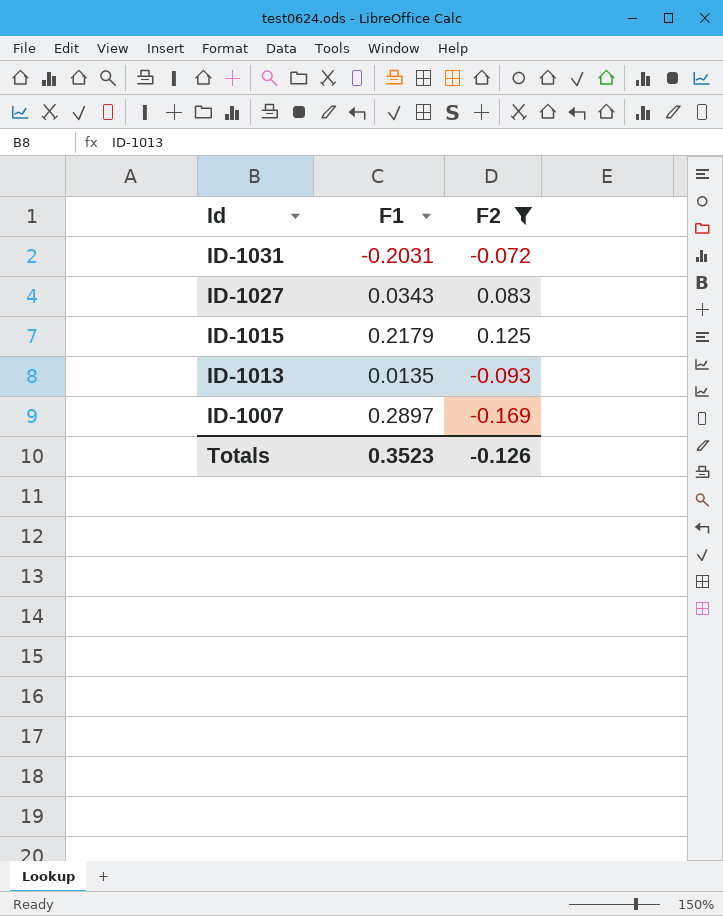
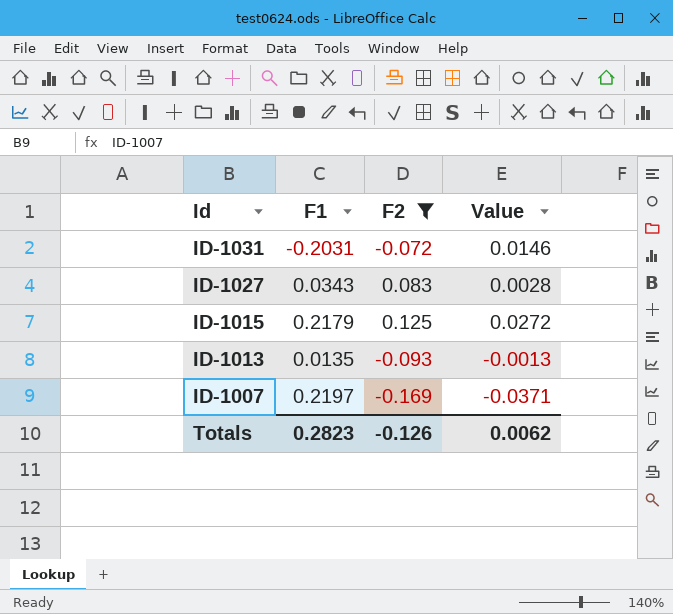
column Value | formula: none -> [F1] * [F2]
ID-1007 | F1: 0.2897 -> 0.2197
Totals | F1: 0.3523 -> 0.2823

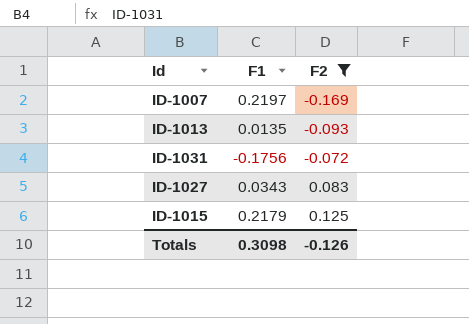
row order: Id descending -> F2 ascending
column Value | formula: [F1] * [F2] -> none
ID-1031 | F1: -0.2031 -> -0.1756
Totals | F1: 0.2823 -> 0.3098

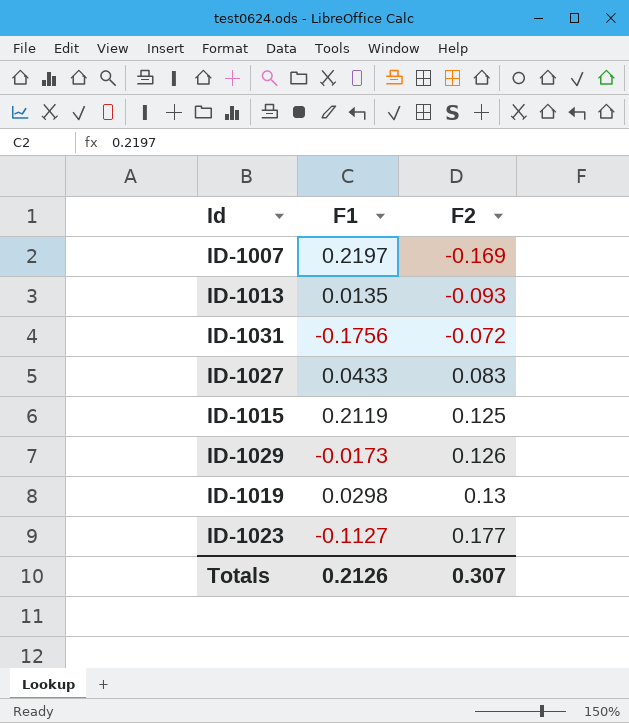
filter: F2 <= 0.125 -> none
ID-1027 | F1: 0.0343 -> 0.0433
ID-1015 | F1: 0.2179 -> 0.2119
Totals | F1: 0.3098 -> 0.2126
Totals | F2: -0.126 -> 0.307

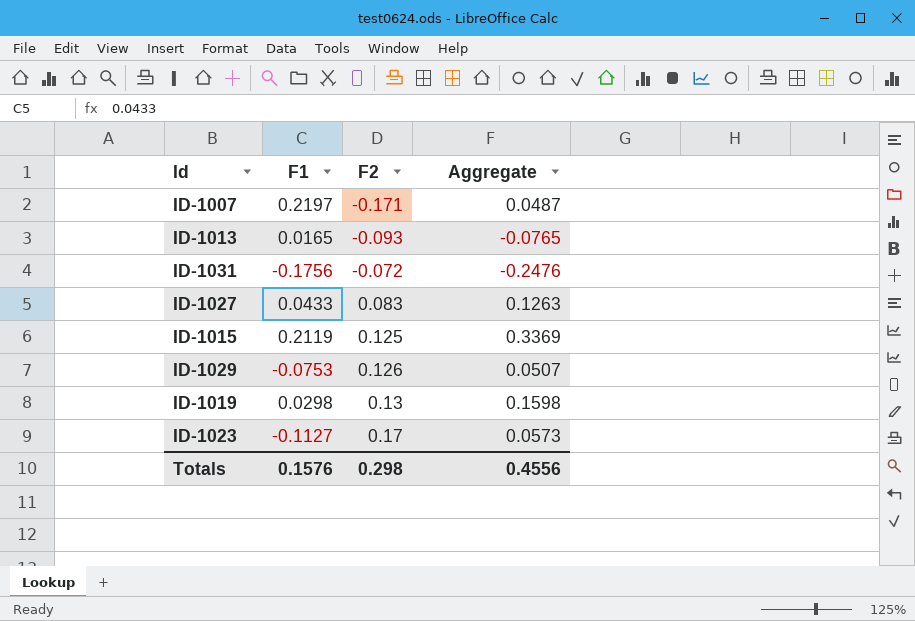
column Aggregate | formula: none -> [F1] + [F2]
ID-1007 | F2: -0.169 -> -0.171
ID-1013 | F1: 0.0135 -> 0.0165
ID-1029 | F1: -0.0173 -> -0.0753
ID-1023 | F2: 0.177 -> 0.17
Totals | F1: 0.2126 -> 0.1576
Totals | F2: 0.307 -> 0.298

